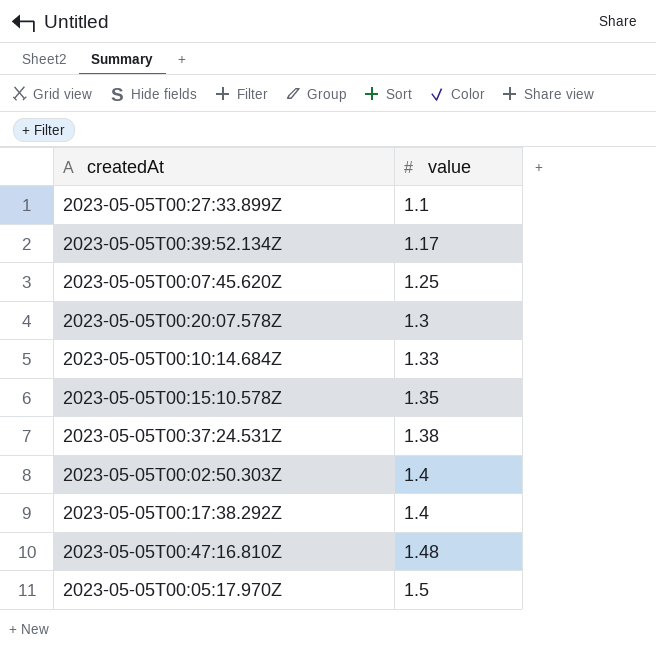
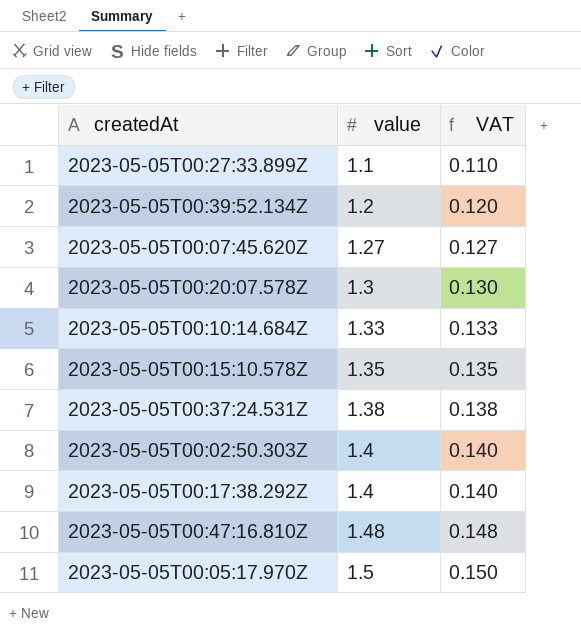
column VAT | formula: none -> [value] * 0.1
2023-05-05T00:39:52.134Z | value: 1.17 -> 1.2
2023-05-05T00:07:45.620Z | value: 1.25 -> 1.27

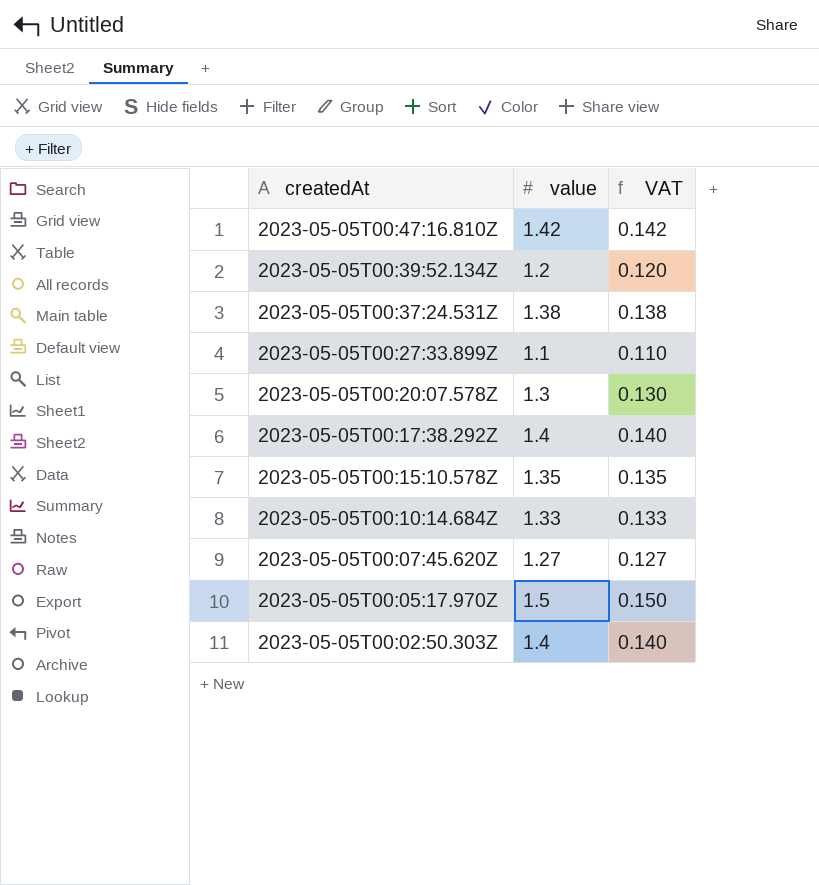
row order: value ascending -> createdAt descending
2023-05-05T00:47:16.810Z | value: 1.48 -> 1.42
2023-05-05T00:47:16.810Z | VAT: 0.148 -> 0.142

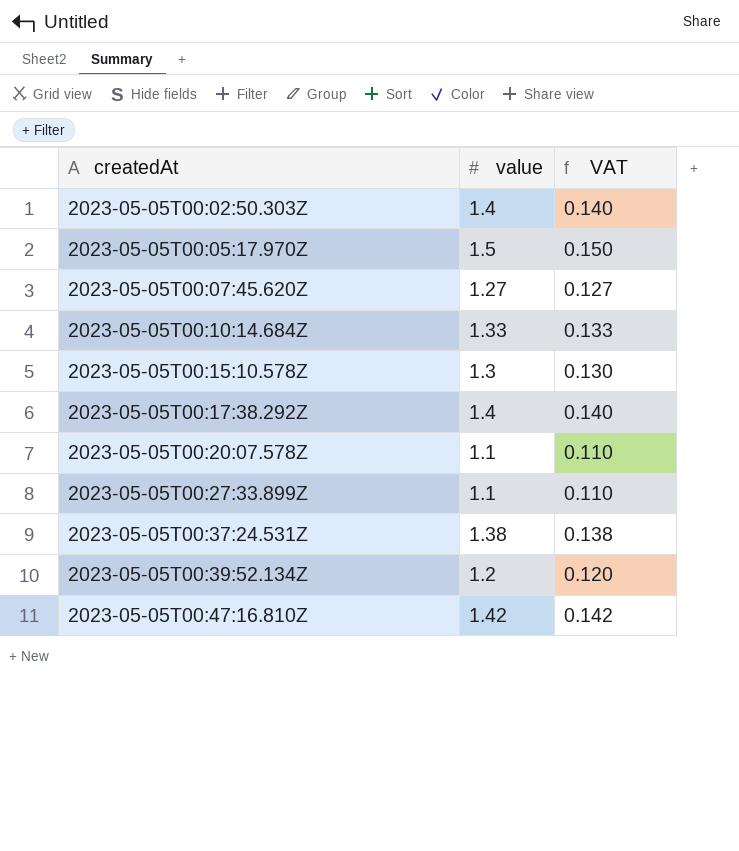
row order: createdAt descending -> createdAt ascending
2023-05-05T00:15:10.578Z | value: 1.35 -> 1.3
2023-05-05T00:15:10.578Z | VAT: 0.135 -> 0.130
2023-05-05T00:20:07.578Z | value: 1.3 -> 1.1
2023-05-05T00:20:07.578Z | VAT: 0.130 -> 0.110

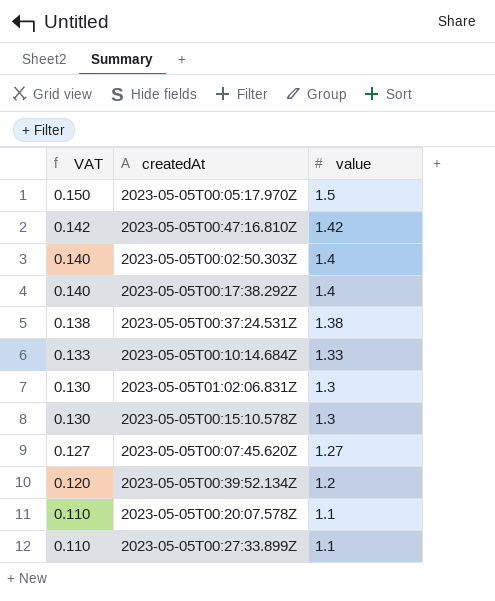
row order: createdAt ascending -> VAT descending
column VAT | position: 3 -> 1
row 2023-05-05T01:02:06.831Z: none -> 0.130 | 1.3

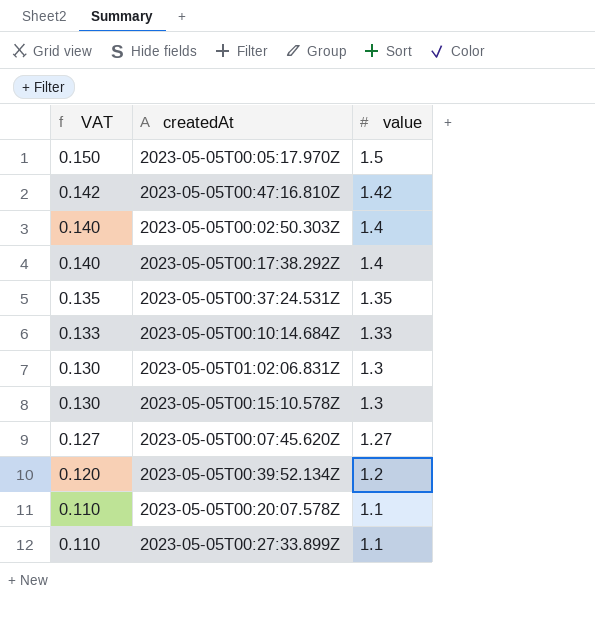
2023-05-05T00:37:24.531Z | VAT: 0.138 -> 0.135
2023-05-05T00:37:24.531Z | value: 1.38 -> 1.35

